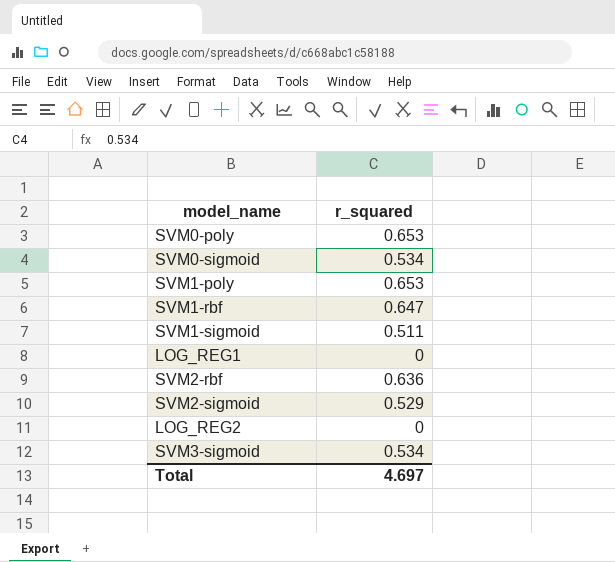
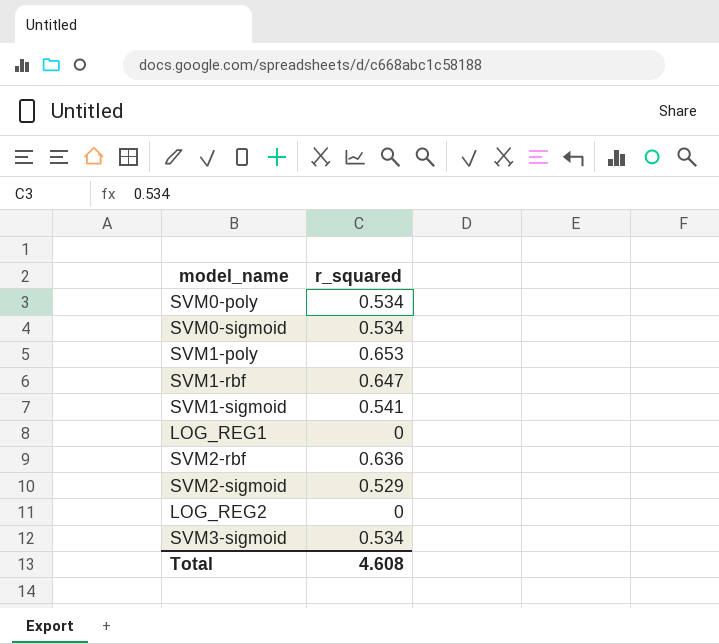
SVM0-poly | r_squared: 0.653 -> 0.534
SVM1-sigmoid | r_squared: 0.511 -> 0.541
Total | r_squared: 4.697 -> 4.608

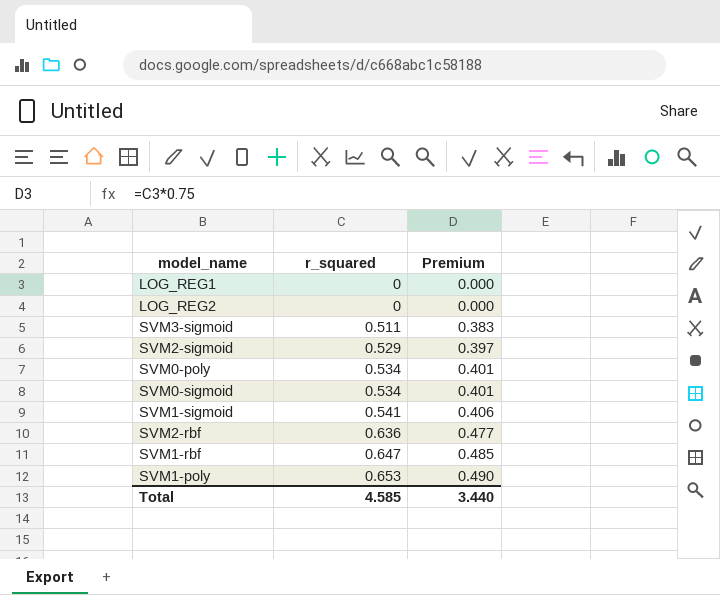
row order: none -> r_squared ascending
column Premium | formula: none -> [r_squared] * 0.75
SVM3-sigmoid | r_squared: 0.534 -> 0.511
Total | r_squared: 4.608 -> 4.585

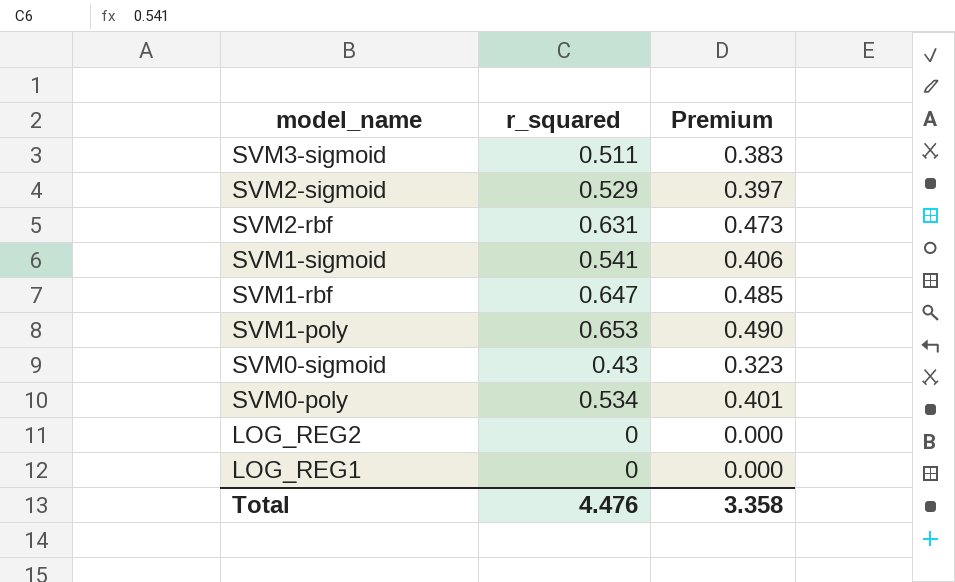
row order: r_squared ascending -> model_name descending
SVM2-rbf | r_squared: 0.636 -> 0.631
SVM2-rbf | Premium: 0.477 -> 0.473
SVM0-sigmoid | r_squared: 0.534 -> 0.43
SVM0-sigmoid | Premium: 0.401 -> 0.323
Total | r_squared: 4.585 -> 4.476
Total | Premium: 3.440 -> 3.358

